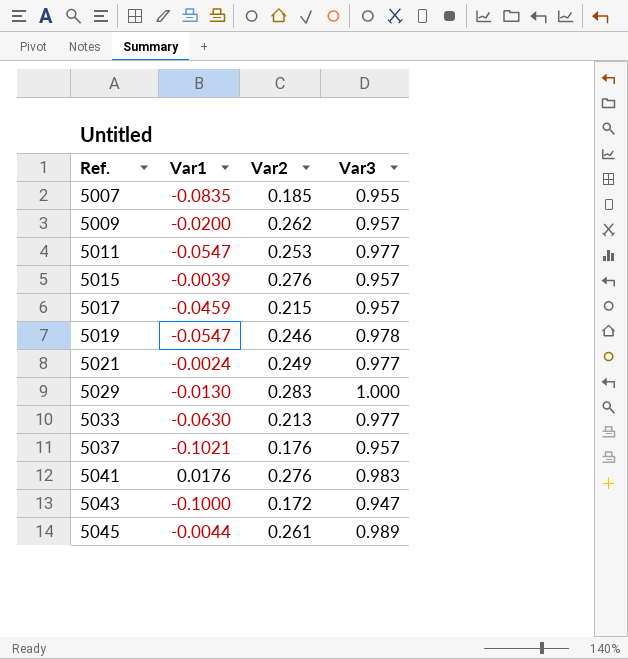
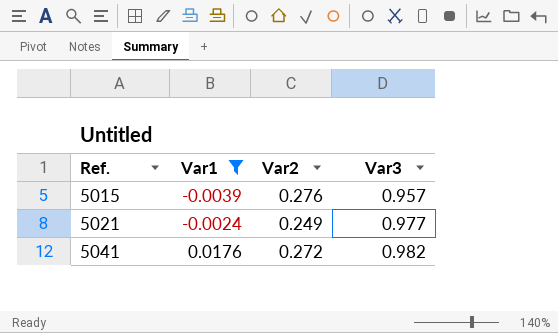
filter: none -> Var1 >= -0.0039
5041 | Var2: 0.276 -> 0.272
5041 | Var3: 0.983 -> 0.982

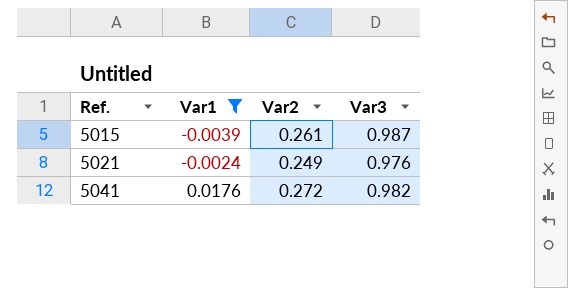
5015 | Var2: 0.276 -> 0.261
5015 | Var3: 0.957 -> 0.987
5021 | Var3: 0.977 -> 0.976

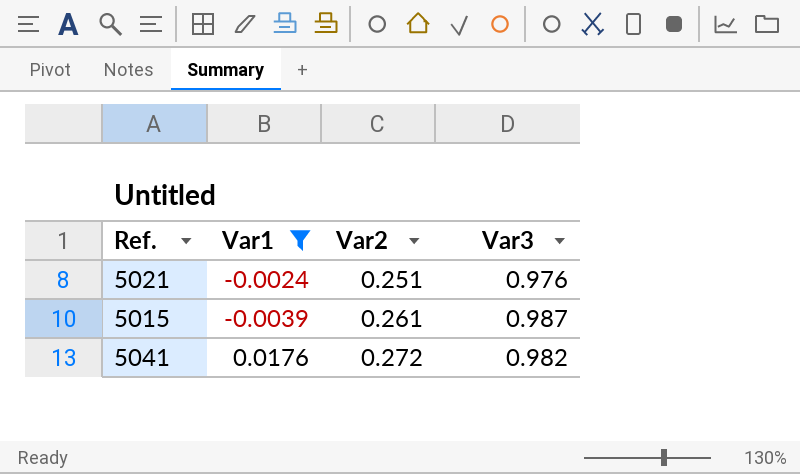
row order: Ref. ascending -> Var2 ascending
5021 | Var2: 0.249 -> 0.251

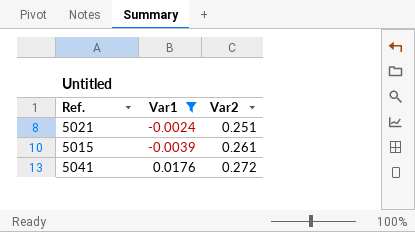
column Var3 | position: 4 -> none

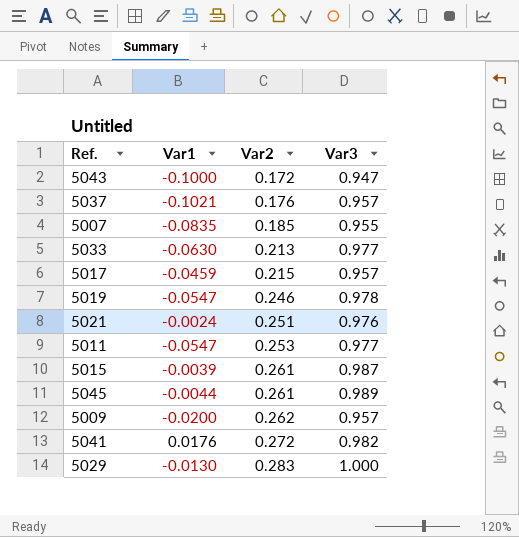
filter: Var1 >= -0.0039 -> none
column Var3 | position: none -> 4

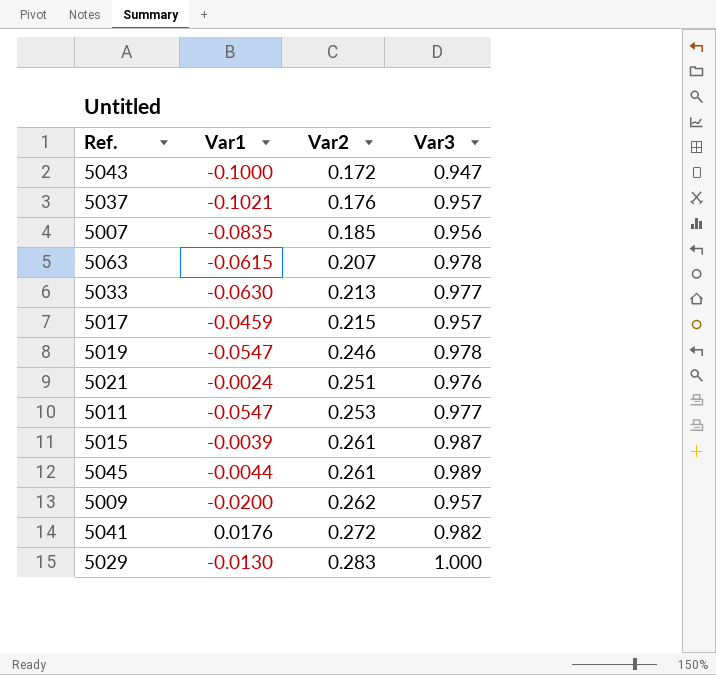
5007 | Var3: 0.955 -> 0.956
row 5063: none -> -0.0615 | 0.207 | 0.978

